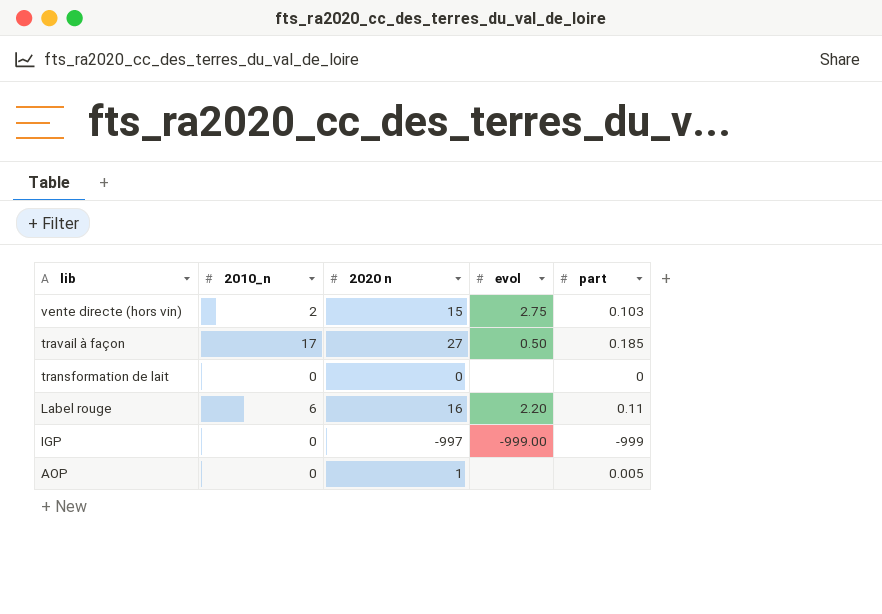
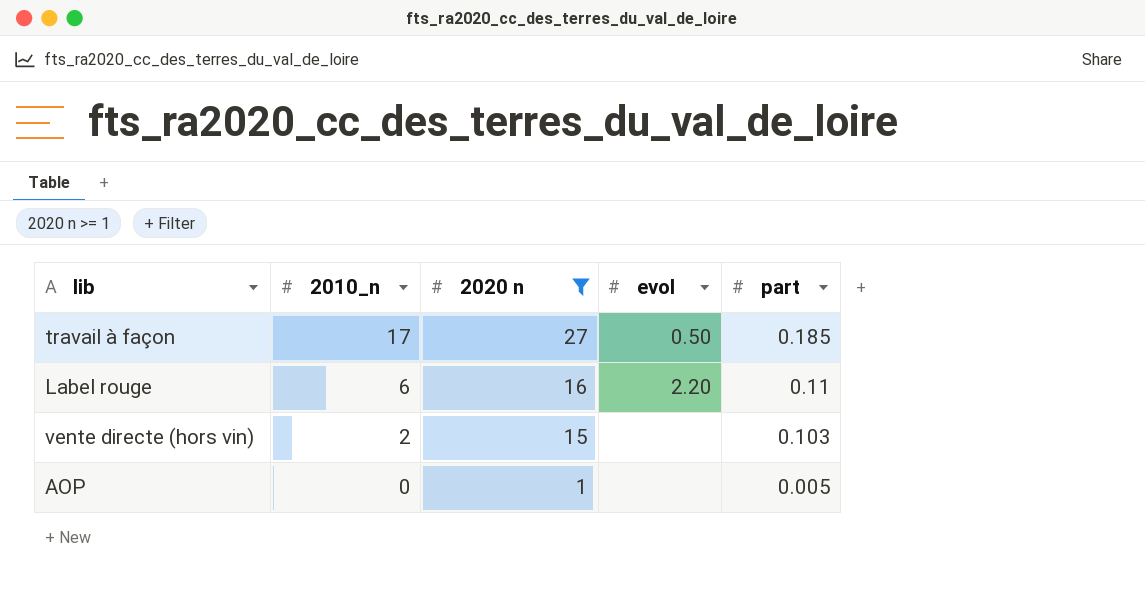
filter: none -> 2020 n >= 1
row order: lib descending -> 2010_n descending
vente directe (hors vin) | evol: 2.75 -> none

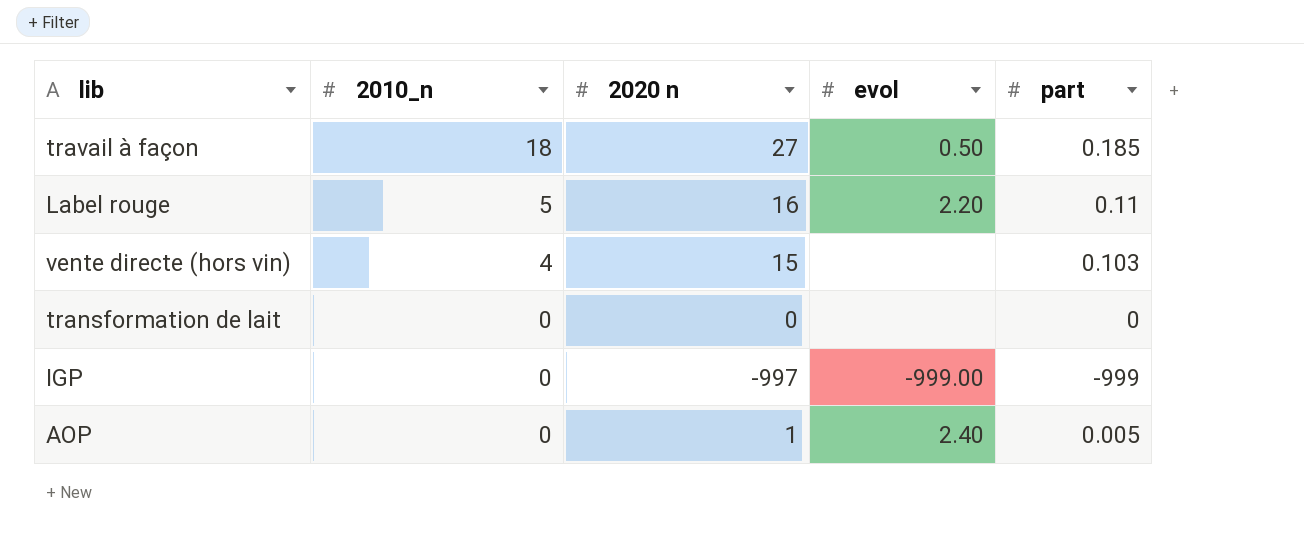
filter: 2020 n >= 1 -> none
travail à façon | 2010_n: 17 -> 18
Label rouge | 2010_n: 6 -> 5
vente directe (hors vin) | 2010_n: 2 -> 4
AOP | evol: none -> 2.40

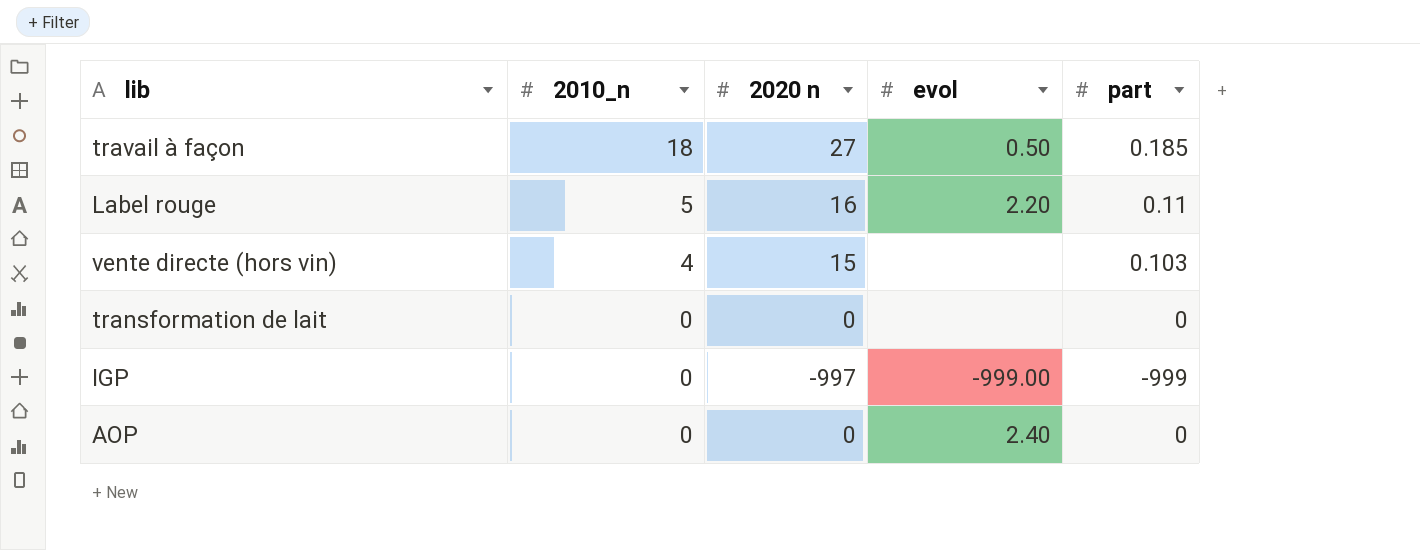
AOP | 2020 n: 1 -> 0
AOP | part: 0.005 -> 0

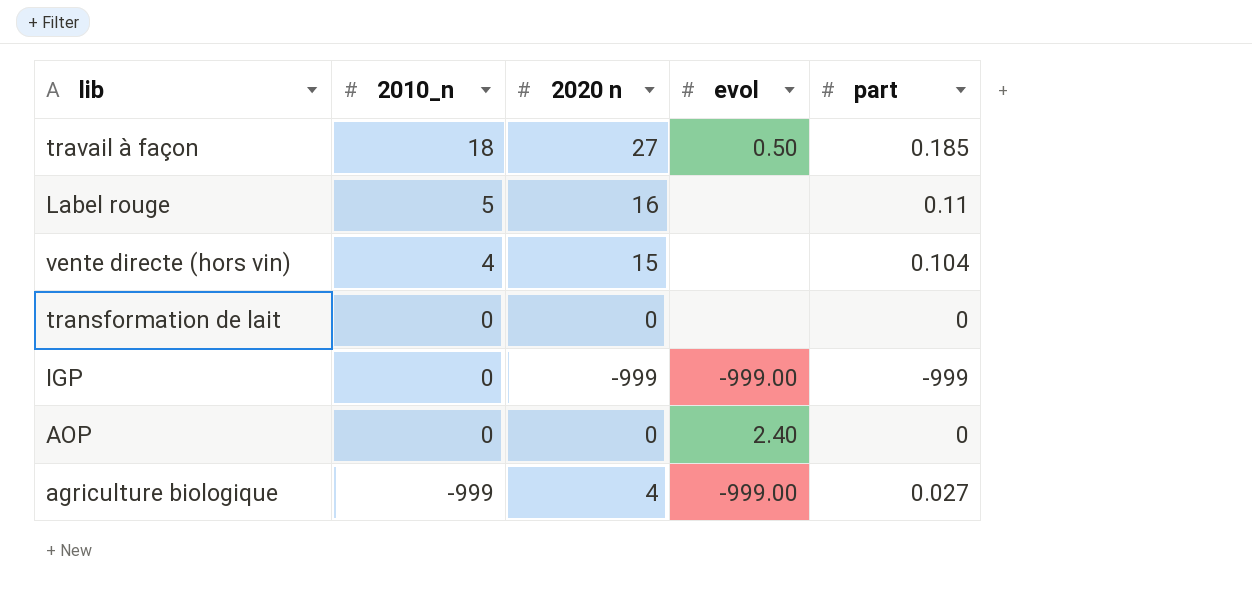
Label rouge | evol: 2.20 -> none
vente directe (hors vin) | part: 0.103 -> 0.104
IGP | 2020 n: -997 -> -999
row agriculture biologique: none -> -999 | 4 | -999.00 | 0.027

